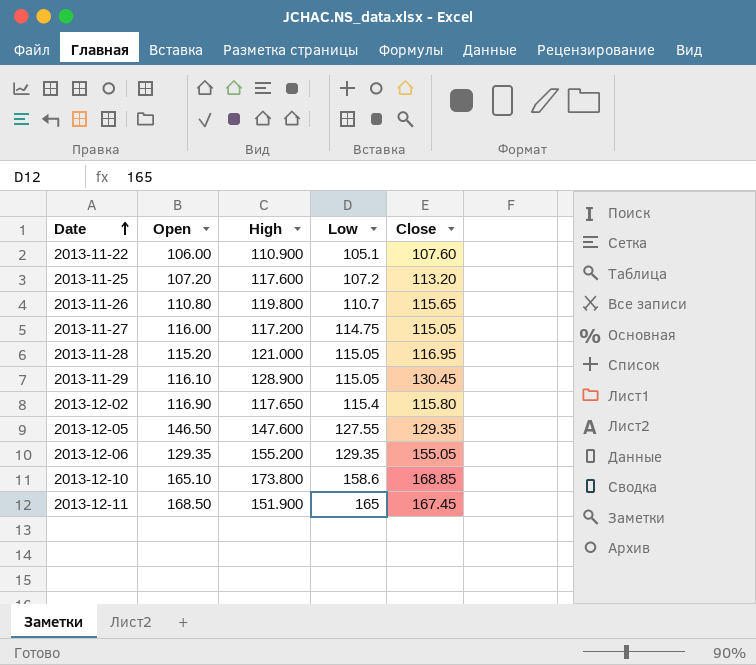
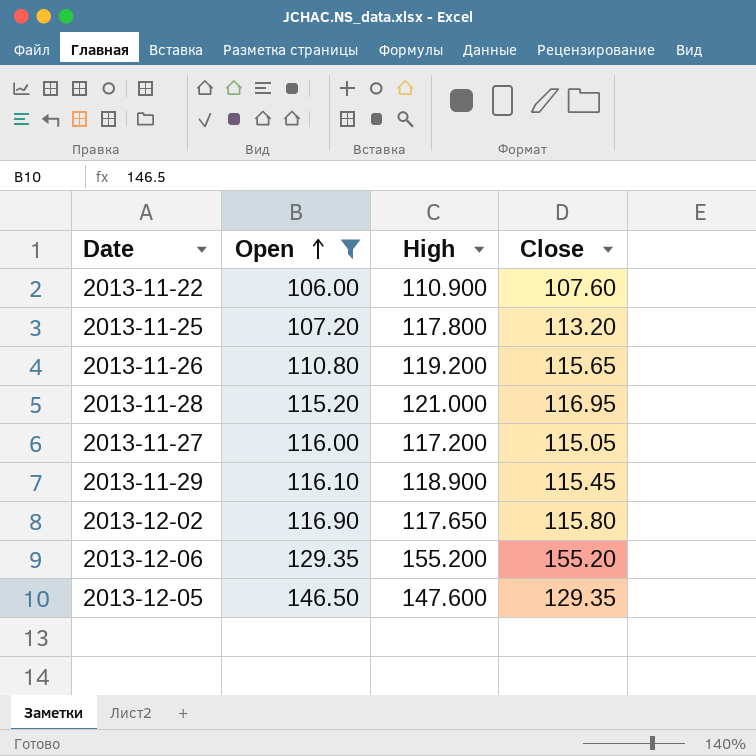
filter: none -> Open <= 146.50
row order: Date ascending -> Open ascending
column Low | position: 4 -> none
2013-11-25 | High: 117.600 -> 117.800
2013-11-26 | High: 119.800 -> 119.200
2013-11-29 | High: 128.900 -> 118.900
2013-11-29 | Close: 130.45 -> 115.45
2013-12-06 | Close: 155.05 -> 155.20

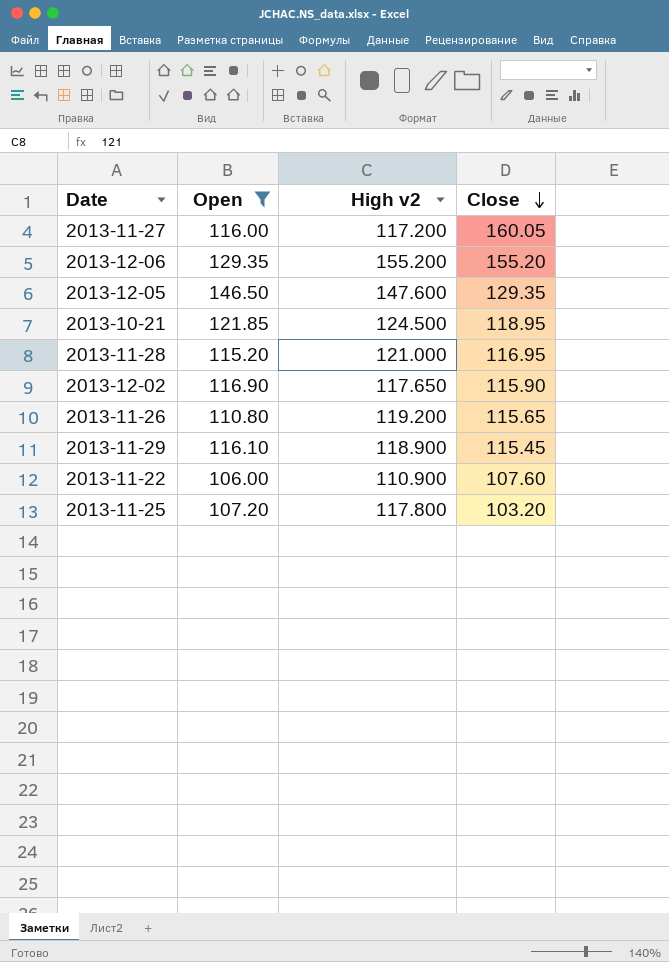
row order: Open ascending -> Close descending
column name: High -> High v2
2013-11-27 | Close: 115.05 -> 160.05
row 2013-10-21: none -> 121.85 | 124.500 | 118.95
2013-12-02 | Close: 115.80 -> 115.90
2013-11-25 | Close: 113.20 -> 103.20

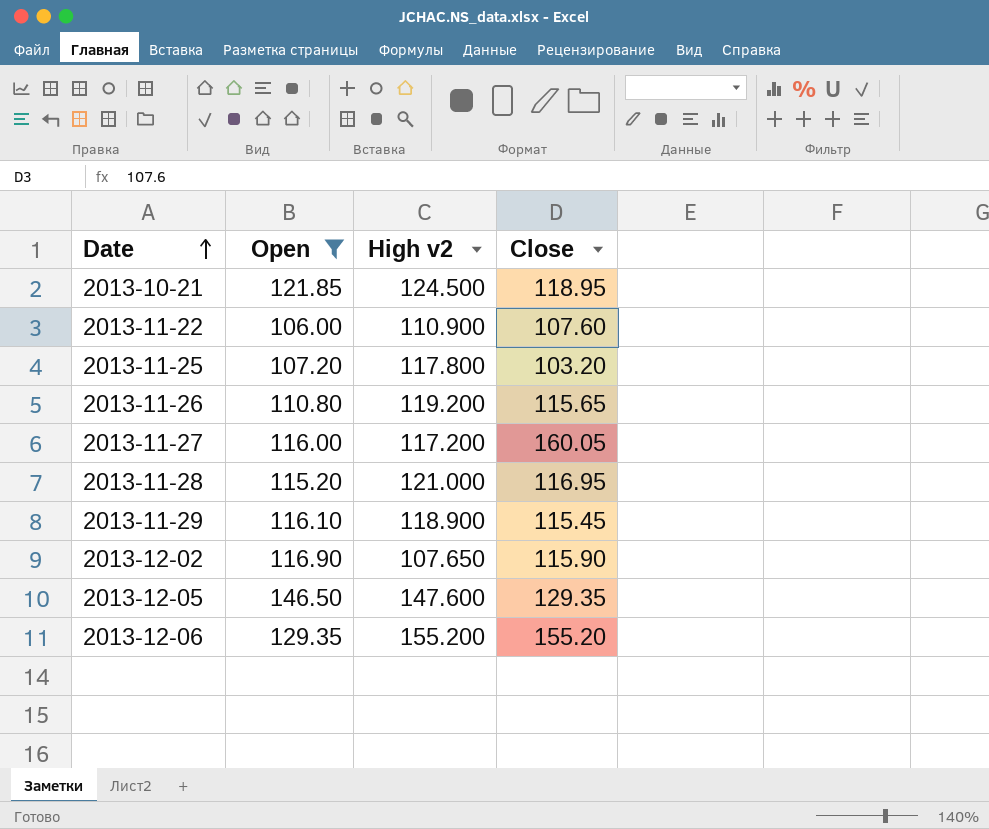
row order: Close descending -> Date ascending
2013-12-02 | High v2: 117.650 -> 107.650

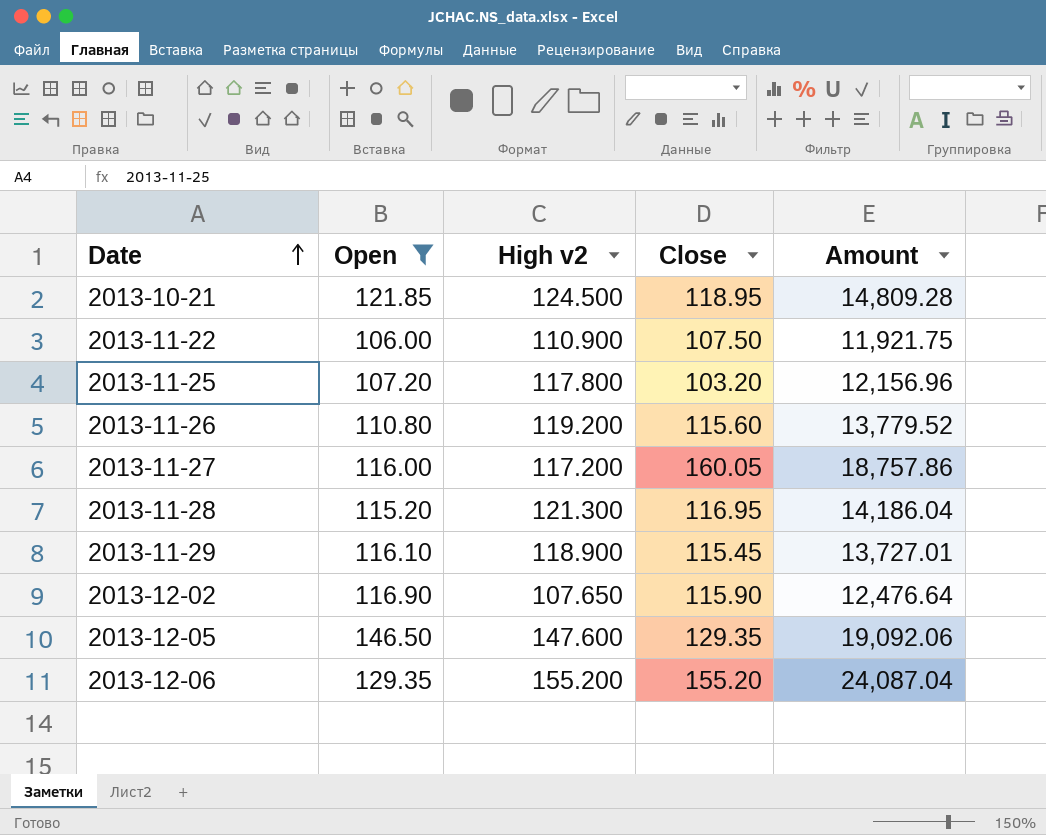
column Amount | formula: none -> [High v2] * [Close]
2013-11-22 | Close: 107.60 -> 107.50
2013-11-26 | Close: 115.65 -> 115.60
2013-11-28 | High v2: 121.000 -> 121.300

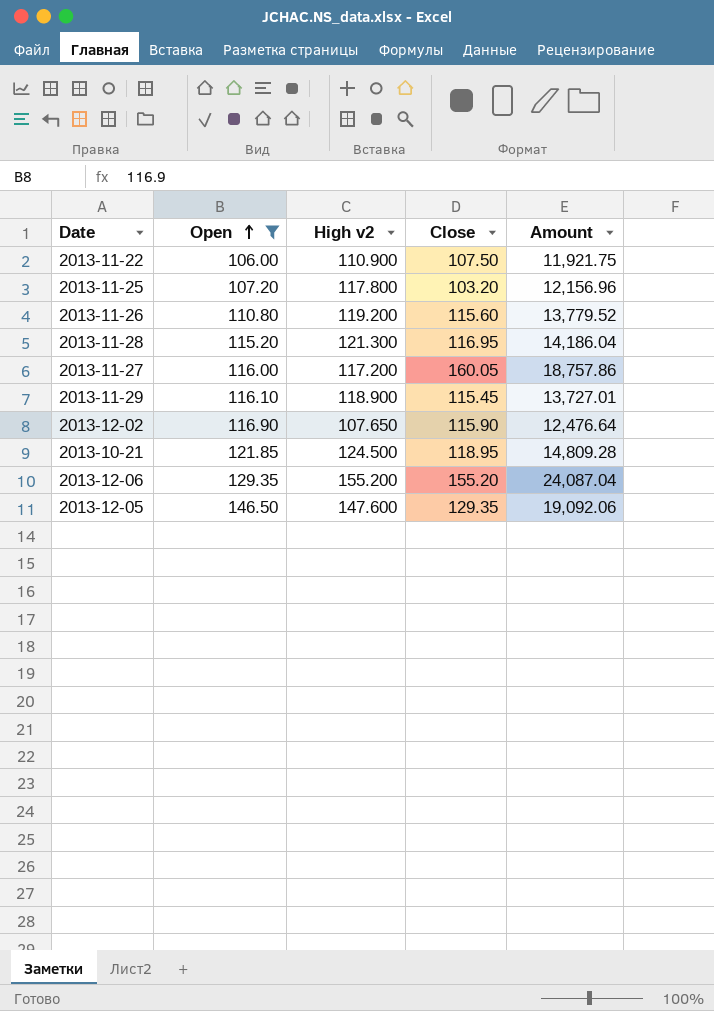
row order: Date ascending -> Open ascending

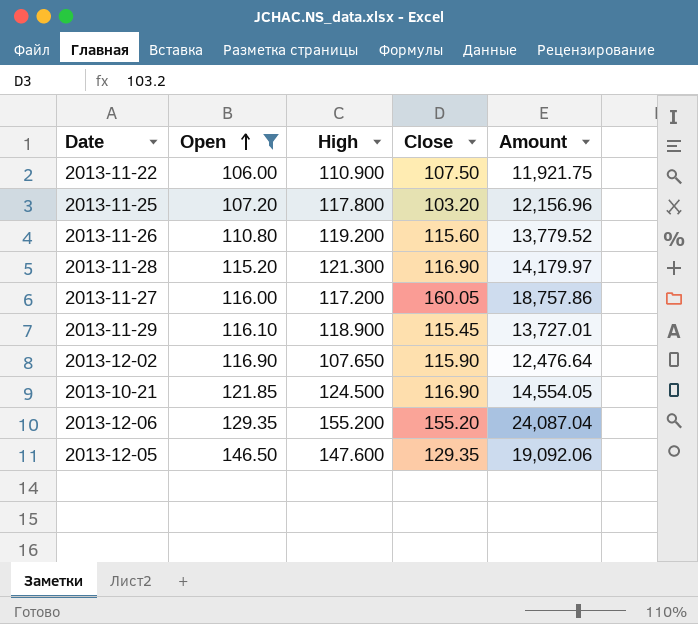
column name: High v2 -> High
2013-11-28 | Close: 116.95 -> 116.90
2013-11-28 | Amount: 14,186.04 -> 14,179.97
2013-10-21 | Close: 118.95 -> 116.90
2013-10-21 | Amount: 14,809.28 -> 14,554.05

